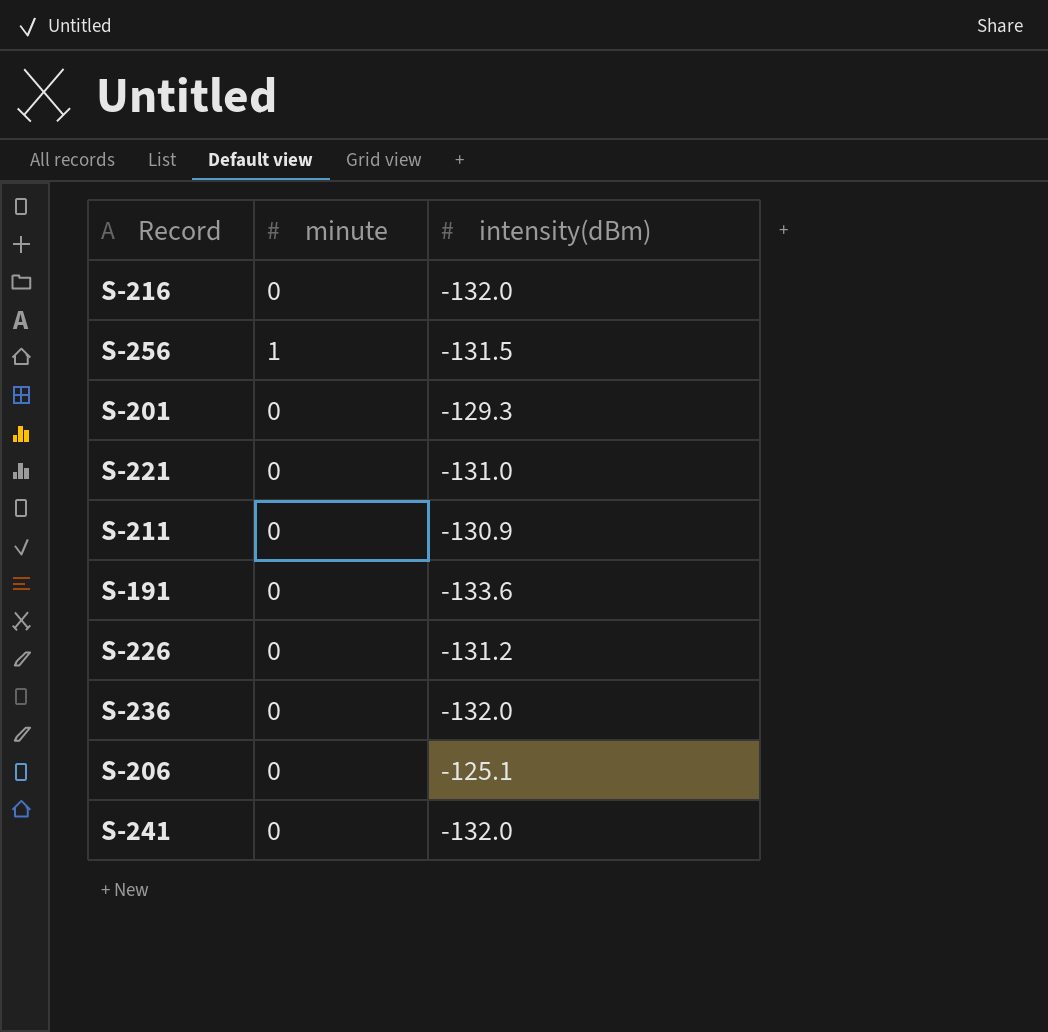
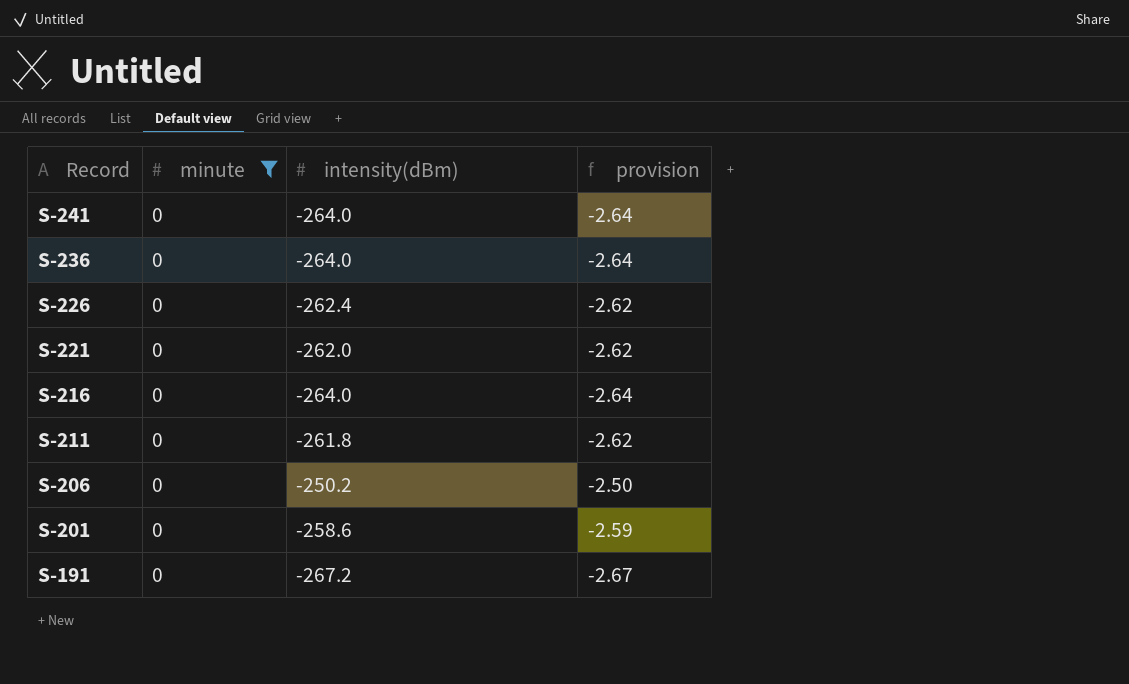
filter: none -> minute = 0
row order: none -> Record descending
column provision | formula: none -> [intensity(dBm)] * 0.01
S-241 | intensity(dBm): -132.0 -> -264.0
S-236 | intensity(dBm): -132.0 -> -264.0
S-226 | intensity(dBm): -131.2 -> -262.4
S-221 | intensity(dBm): -131.0 -> -262.0
S-216 | intensity(dBm): -132.0 -> -264.0
S-211 | intensity(dBm): -130.9 -> -261.8
S-206 | intensity(dBm): -125.1 -> -250.2
S-201 | intensity(dBm): -129.3 -> -258.6
S-191 | intensity(dBm): -133.6 -> -267.2

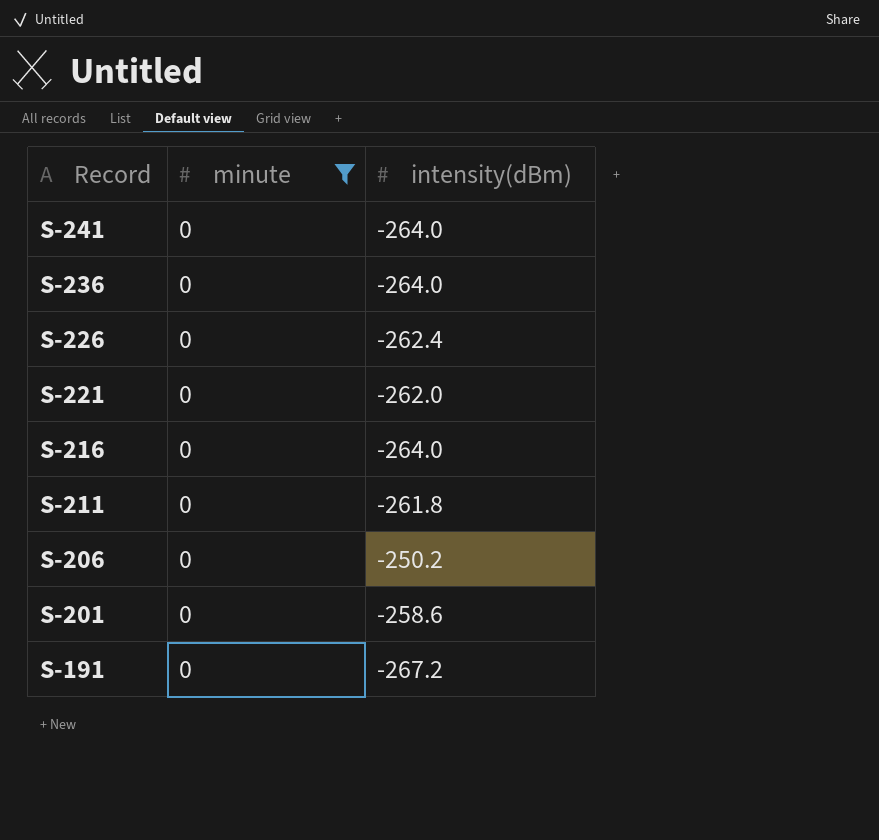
column provision | formula: [intensity(dBm)] * 0.01 -> none

